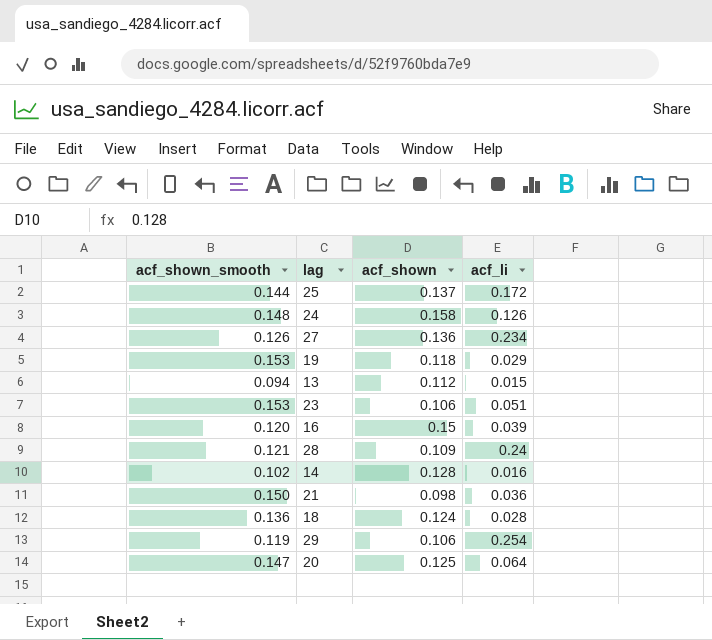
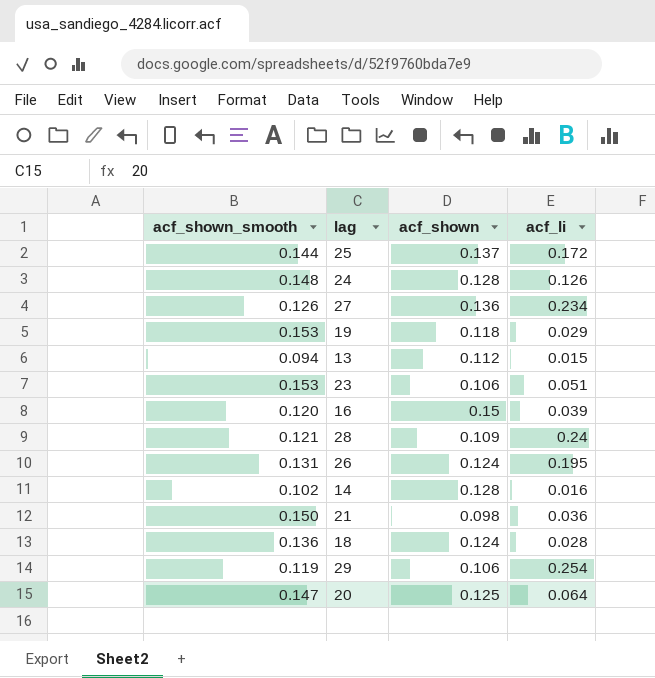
24 | acf_shown: 0.158 -> 0.128
row 26: none -> 0.131 | 0.124 | 0.195

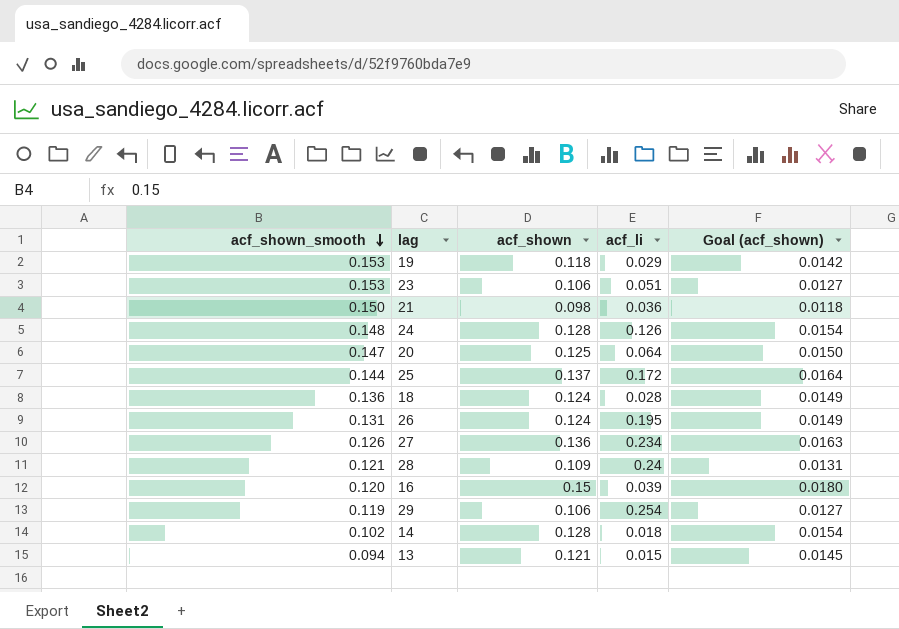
row order: none -> acf_shown_smooth descending
column Goal (acf_shown) | formula: none -> [acf_shown] * 0.12
14 | acf_li: 0.016 -> 0.018
13 | acf_shown: 0.112 -> 0.121

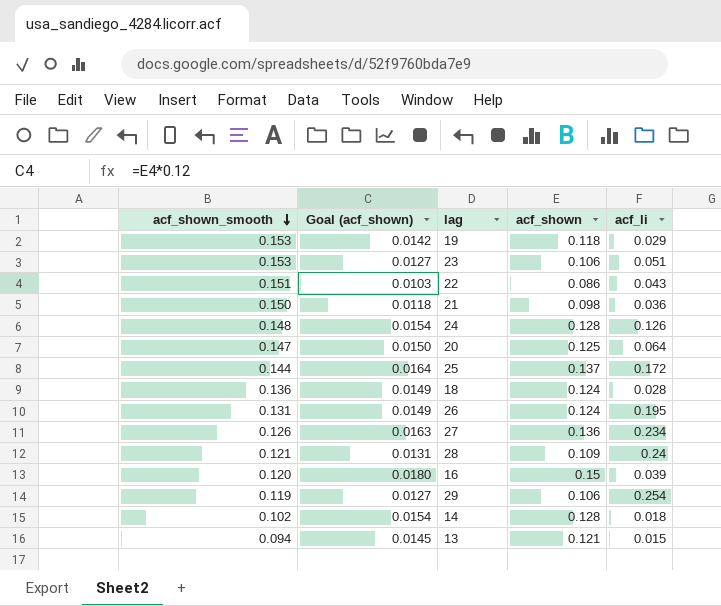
column Goal (acf_shown) | position: 5 -> 2
row 22: none -> 0.151 | 0.0103 | 0.086 | 0.043

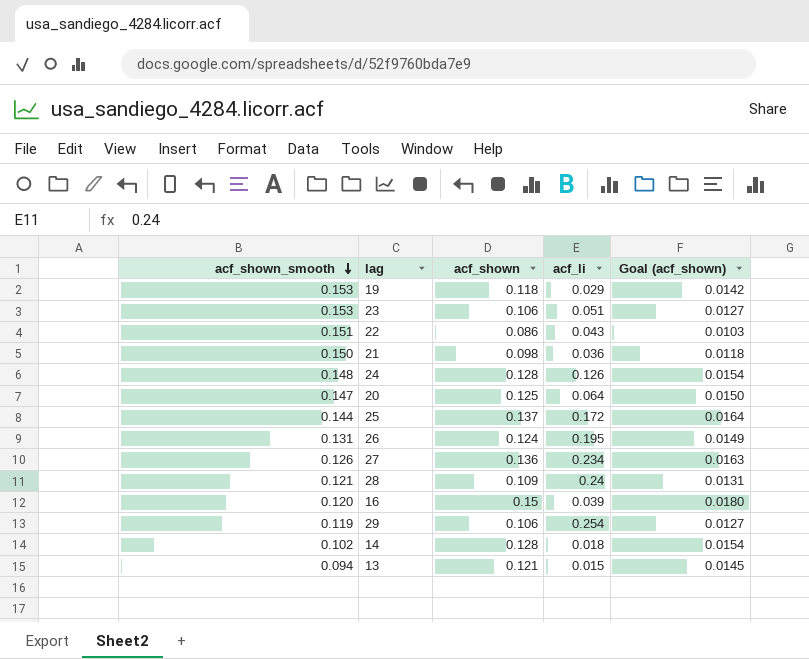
column Goal (acf_shown) | position: 2 -> 5
row 18: 0.136 | 0.0149 | 0.124 | 0.028 -> none

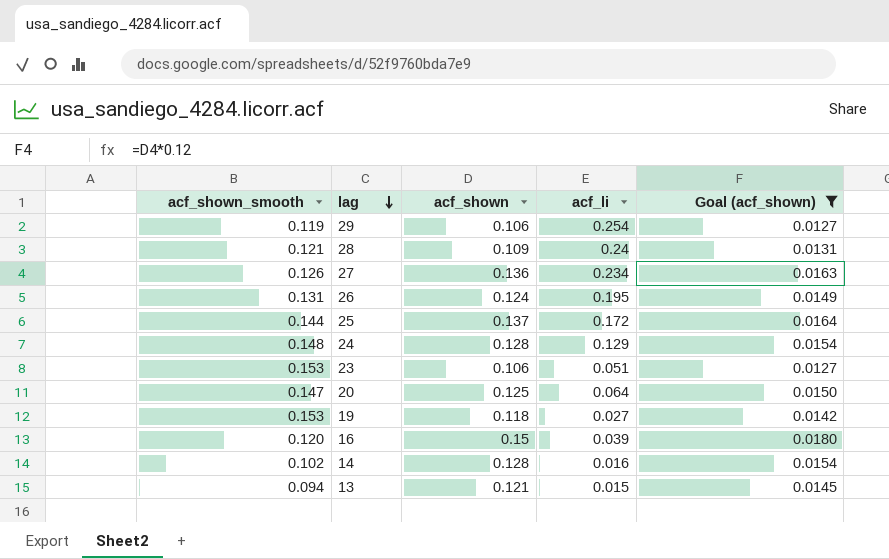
filter: none -> Goal (acf_shown) >= 0.0127
row order: acf_shown_smooth descending -> lag descending
24 | acf_li: 0.126 -> 0.129
19 | acf_li: 0.029 -> 0.027
14 | acf_li: 0.018 -> 0.016

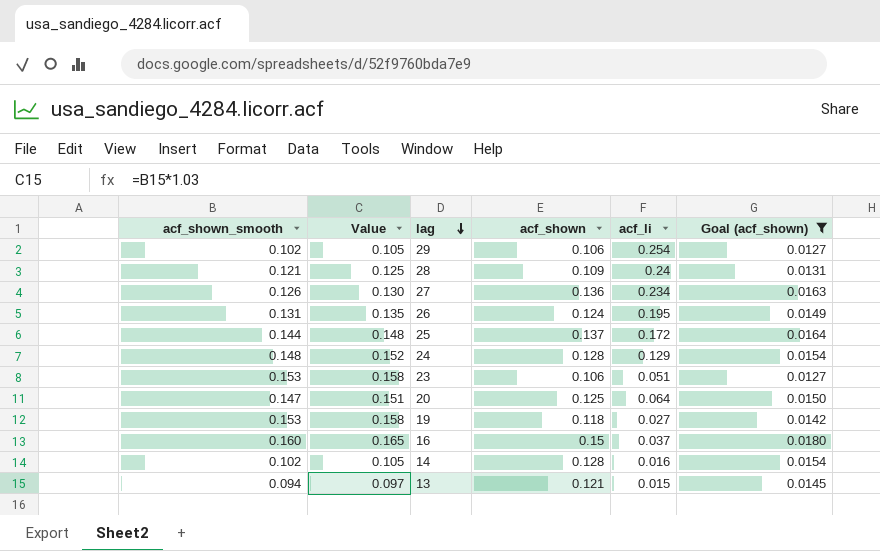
column Value | formula: none -> [acf_shown_smooth] * 1.03
29 | acf_shown_smooth: 0.119 -> 0.102
16 | acf_shown_smooth: 0.120 -> 0.160
16 | acf_li: 0.039 -> 0.037

